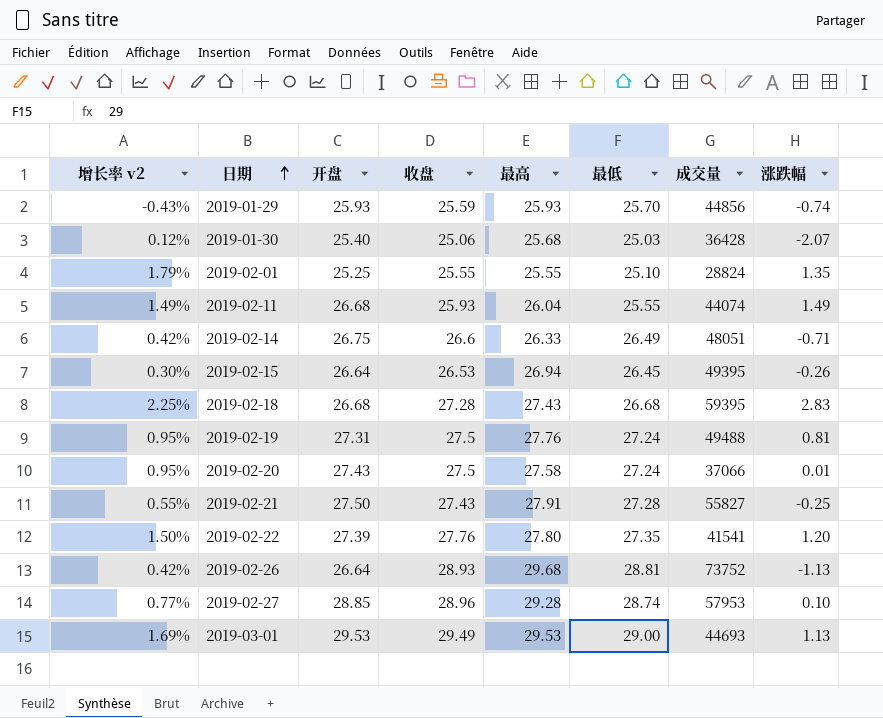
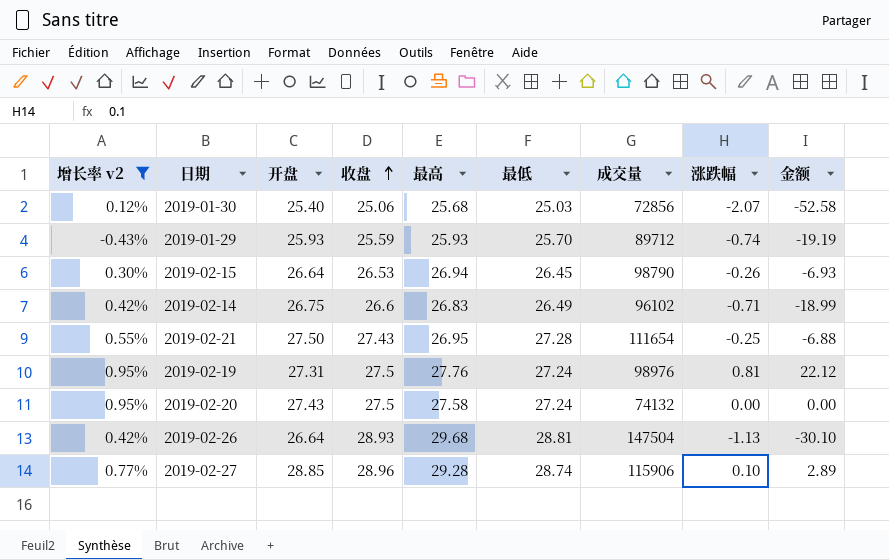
filter: none -> 增长率 v2 <= 0.95%
row order: 日期 ascending -> 收盘 ascending
column 金额 | formula: none -> [开盘] * [涨跌幅]
2019-01-30 | 成交量: 36428 -> 72856
2019-01-29 | 成交量: 44856 -> 89712
2019-02-15 | 成交量: 49395 -> 98790
2019-02-14 | 最高: 26.33 -> 26.83
2019-02-14 | 成交量: 48051 -> 96102
2019-02-21 | 最高: 27.91 -> 26.95
2019-02-21 | 成交量: 55827 -> 111654
2019-02-19 | 成交量: 49488 -> 98976
2019-02-20 | 成交量: 37066 -> 74132
2019-02-20 | 涨跌幅: 0.01 -> 0.00
2019-02-26 | 成交量: 73752 -> 147504
2019-02-27 | 成交量: 57953 -> 115906

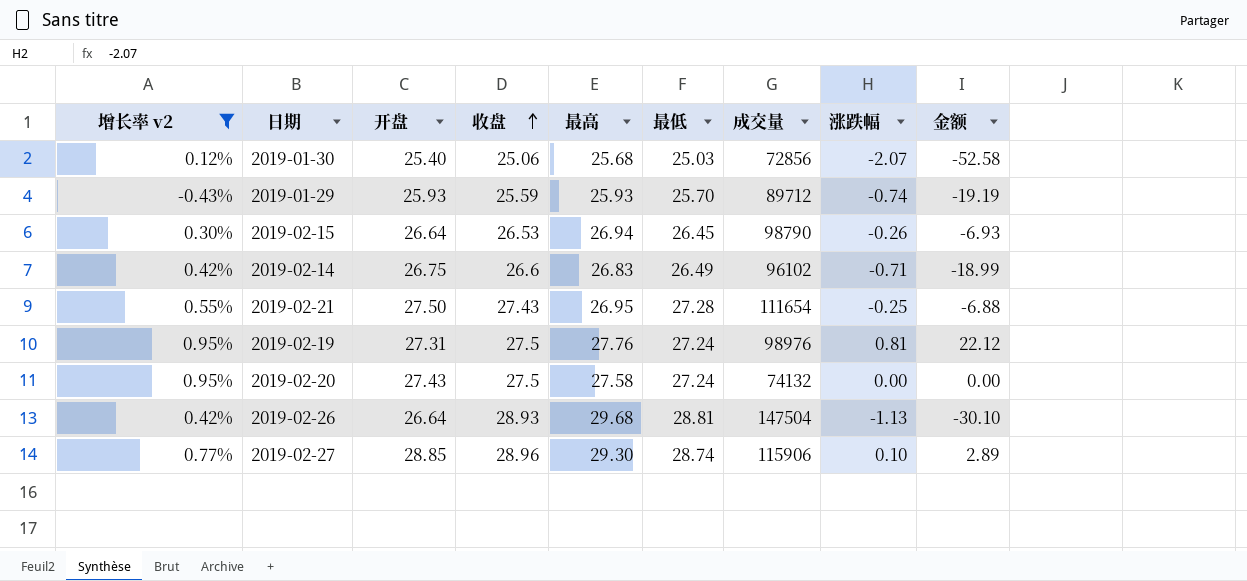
2019-02-27 | 最高: 29.28 -> 29.30

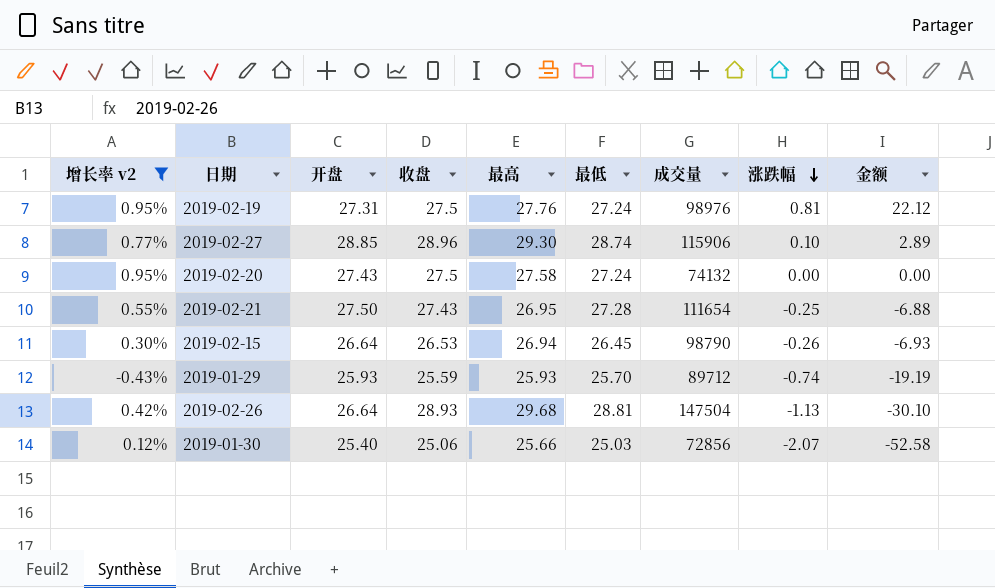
row order: 收盘 ascending -> 涨跌幅 descending
row 2019-02-14: 0.42% | 26.75 | 26.6 | 26.83 | 26.49 | 96102 | -0.71 | -18.99 -> none
2019-01-30 | 最高: 25.68 -> 25.66

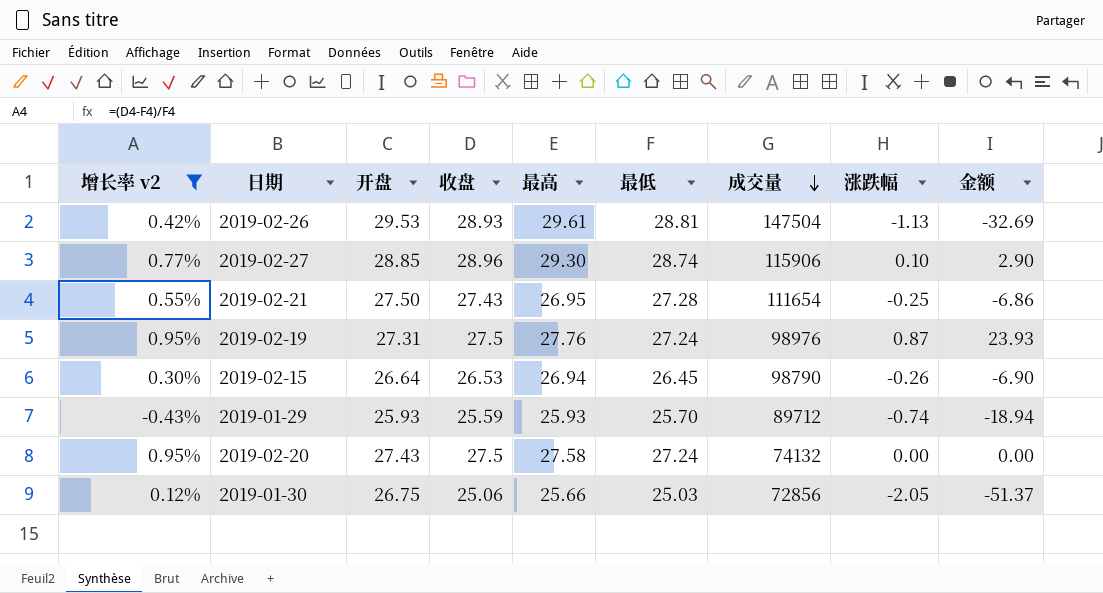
row order: 涨跌幅 descending -> 成交量 descending
column 金额 | formula: [开盘] * [涨跌幅] -> [收盘] * [涨跌幅]
2019-02-26 | 开盘: 26.64 -> 29.53
2019-02-26 | 最高: 29.68 -> 29.61
2019-02-19 | 涨跌幅: 0.81 -> 0.87
2019-01-30 | 开盘: 25.40 -> 26.75
2019-01-30 | 涨跌幅: -2.07 -> -2.05

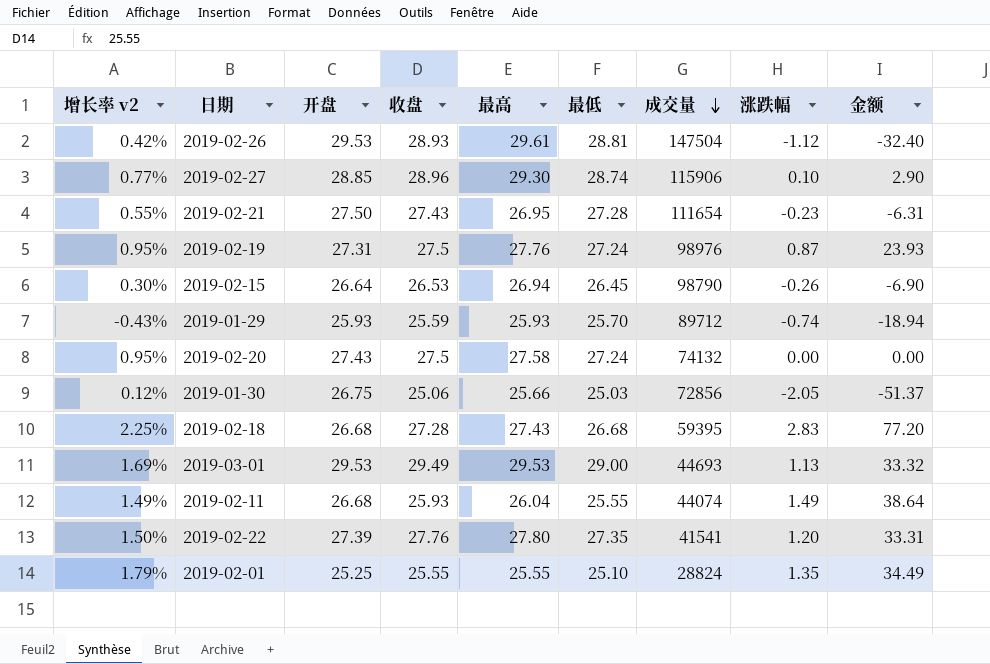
filter: 增长率 v2 <= 0.95% -> none
2019-02-26 | 涨跌幅: -1.13 -> -1.12
2019-02-26 | 金额: -32.69 -> -32.40
2019-02-21 | 涨跌幅: -0.25 -> -0.23
2019-02-21 | 金额: -6.86 -> -6.31

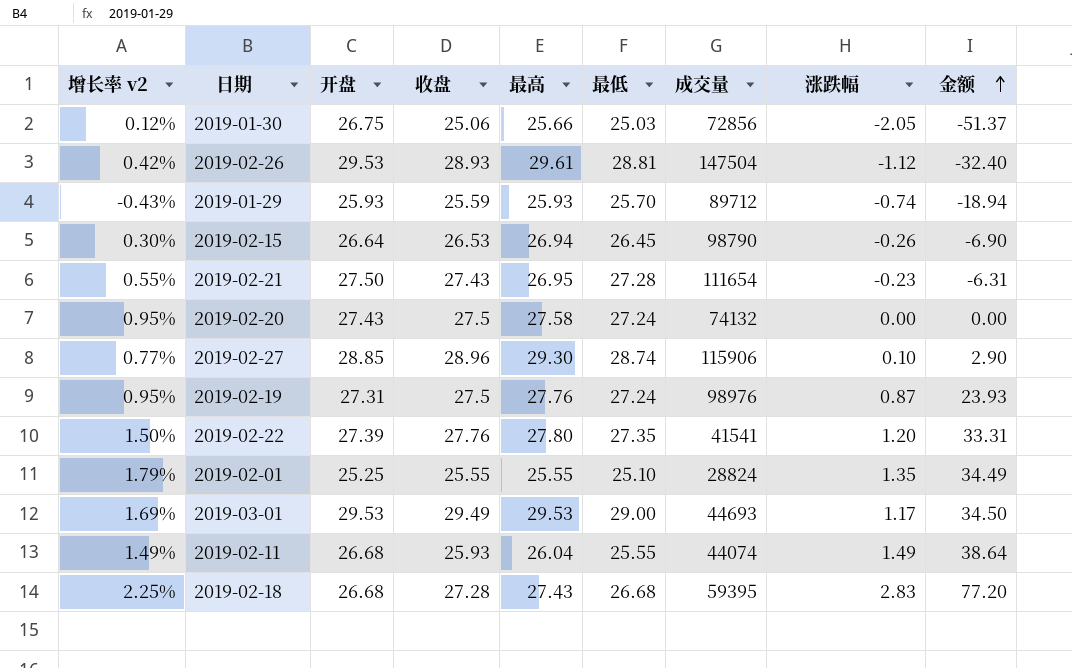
row order: 成交量 descending -> 金额 ascending
2019-03-01 | 涨跌幅: 1.13 -> 1.17
2019-03-01 | 金额: 33.32 -> 34.50

